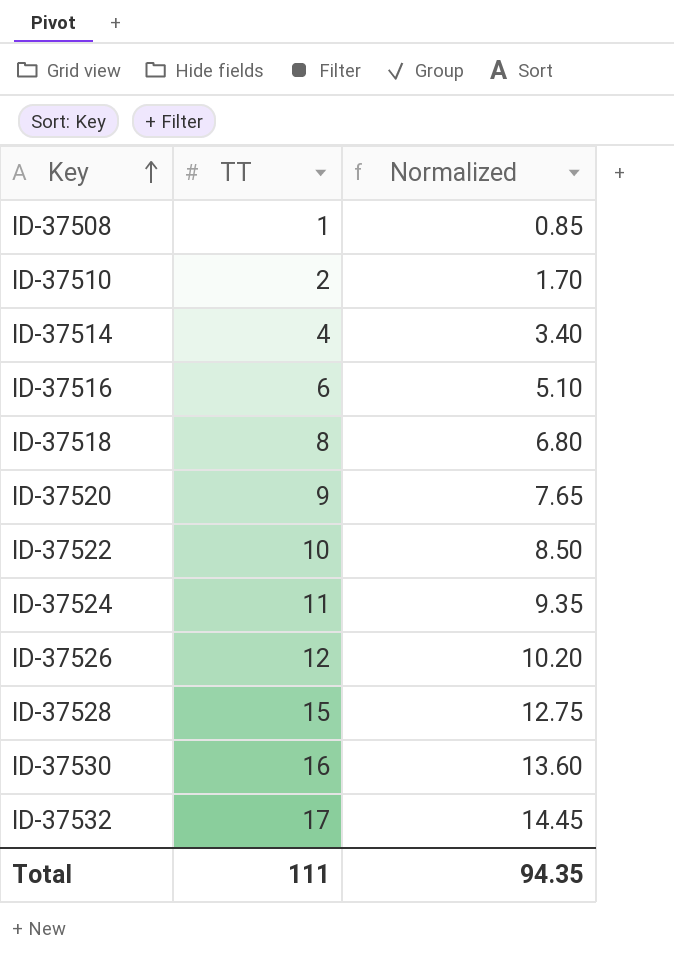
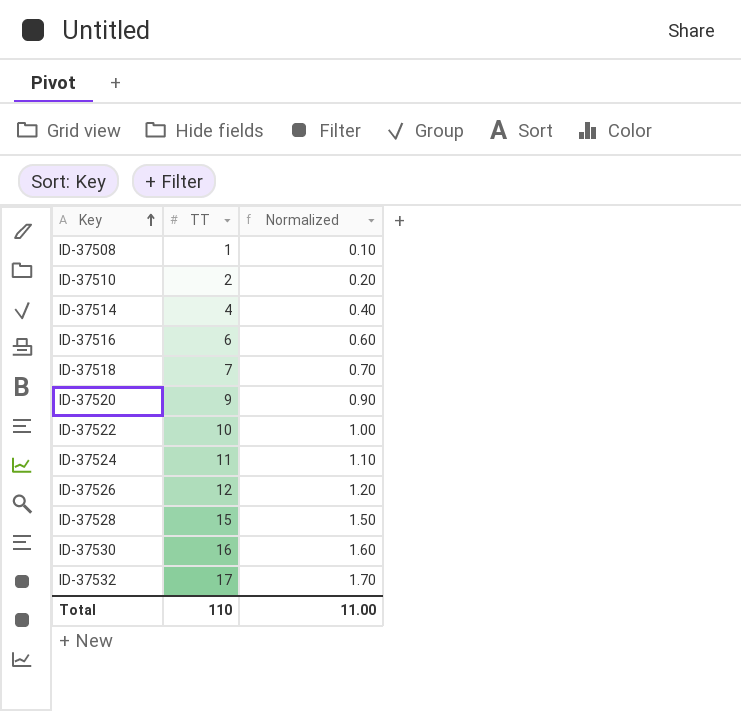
column Normalized | formula: [TT] * 0.85 -> [TT] * 0.1
ID-37518 | TT: 8 -> 7
Total | TT: 111 -> 110
Total | Normalized: 94.35 -> 11.00

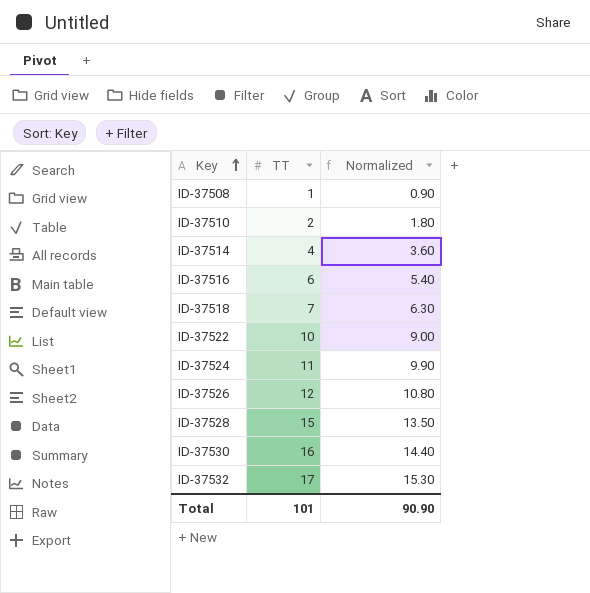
column Normalized | formula: [TT] * 0.1 -> [TT] * 0.9
row ID-37520: 9 | 0.90 -> none
Total | TT: 110 -> 101
Total | Normalized: 11.00 -> 90.90

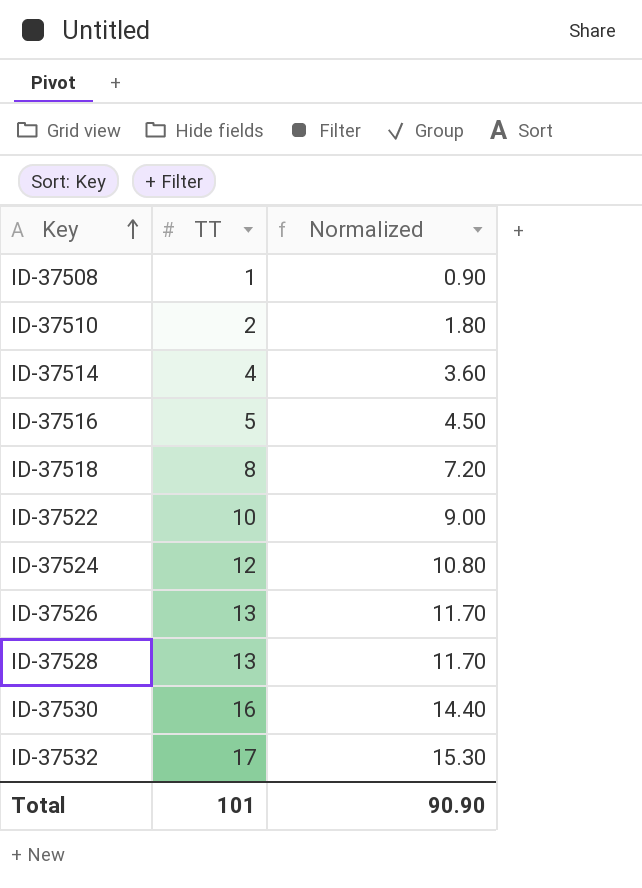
ID-37516 | TT: 6 -> 5
ID-37516 | Normalized: 5.40 -> 4.50
ID-37518 | TT: 7 -> 8
ID-37518 | Normalized: 6.30 -> 7.20
ID-37524 | TT: 11 -> 12
ID-37524 | Normalized: 9.90 -> 10.80
ID-37526 | TT: 12 -> 13
ID-37526 | Normalized: 10.80 -> 11.70
ID-37528 | TT: 15 -> 13
ID-37528 | Normalized: 13.50 -> 11.70

